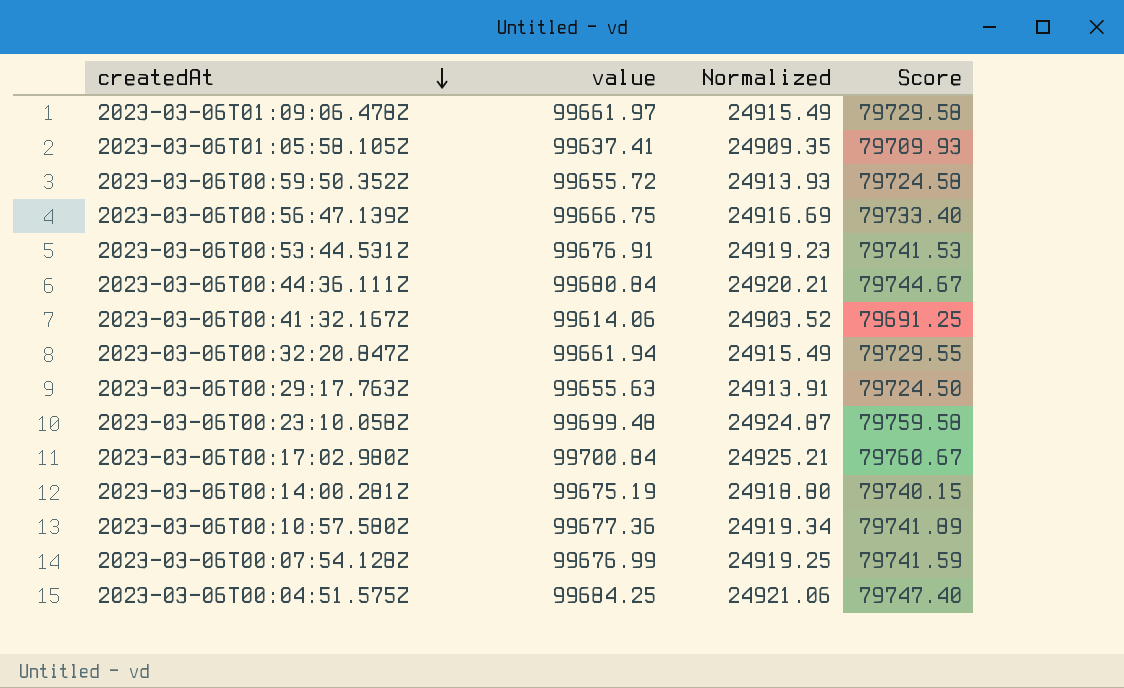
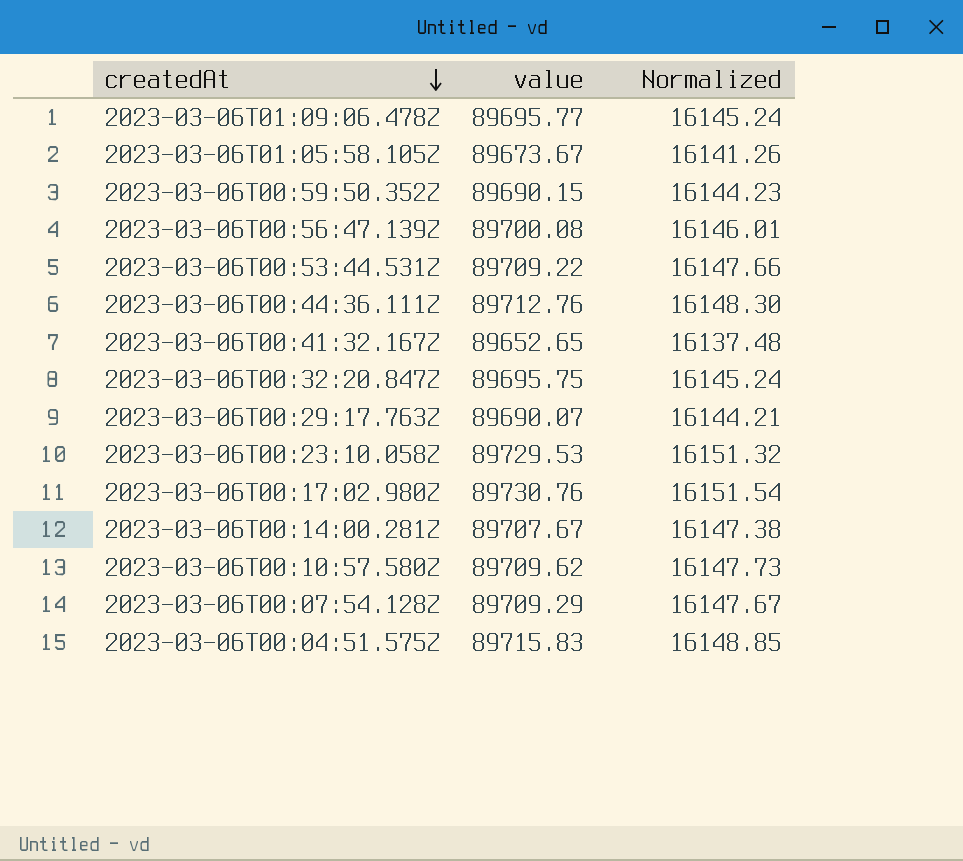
column Score | formula: [value] * 0.8 -> none
column Normalized | formula: [value] * 0.25 -> [value] * 0.18
2023-03-06T01:09:06.478Z | value: 99661.97 -> 89695.77
2023-03-06T01:05:58.105Z | value: 99637.41 -> 89673.67
2023-03-06T00:59:50.352Z | value: 99655.72 -> 89690.15
2023-03-06T00:56:47.139Z | value: 99666.75 -> 89700.08
2023-03-06T00:53:44.531Z | value: 99676.91 -> 89709.22
2023-03-06T00:44:36.111Z | value: 99680.84 -> 89712.76
2023-03-06T00:41:32.167Z | value: 99614.06 -> 89652.65
2023-03-06T00:32:20.847Z | value: 99661.94 -> 89695.75
2023-03-06T00:29:17.763Z | value: 99655.63 -> 89690.07
2023-03-06T00:23:10.058Z | value: 99699.48 -> 89729.53
2023-03-06T00:17:02.980Z | value: 99700.84 -> 89730.76
2023-03-06T00:14:00.281Z | value: 99675.19 -> 89707.67
2023-03-06T00:10:57.580Z | value: 99677.36 -> 89709.62
2023-03-06T00:07:54.128Z | value: 99676.99 -> 89709.29
2023-03-06T00:04:51.575Z | value: 99684.25 -> 89715.83

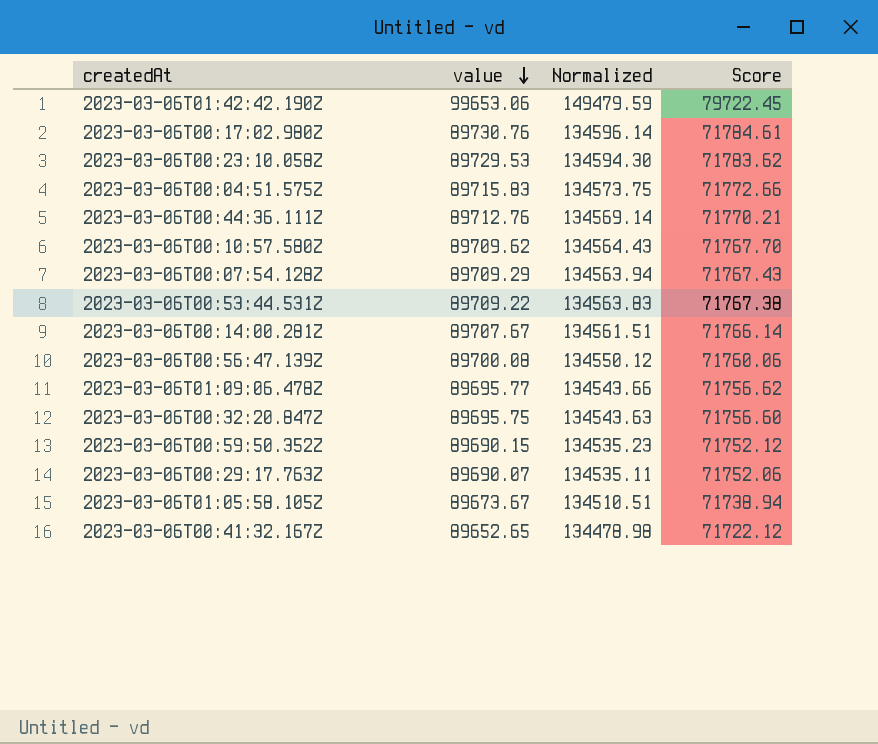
row order: createdAt descending -> value descending
column Normalized | formula: [value] * 0.18 -> [value] * 1.5
column Score | formula: none -> [value] * 0.8
row 2023-03-06T01:42:42.190Z: none -> 99653.06 | 149479.59 | 79722.45

